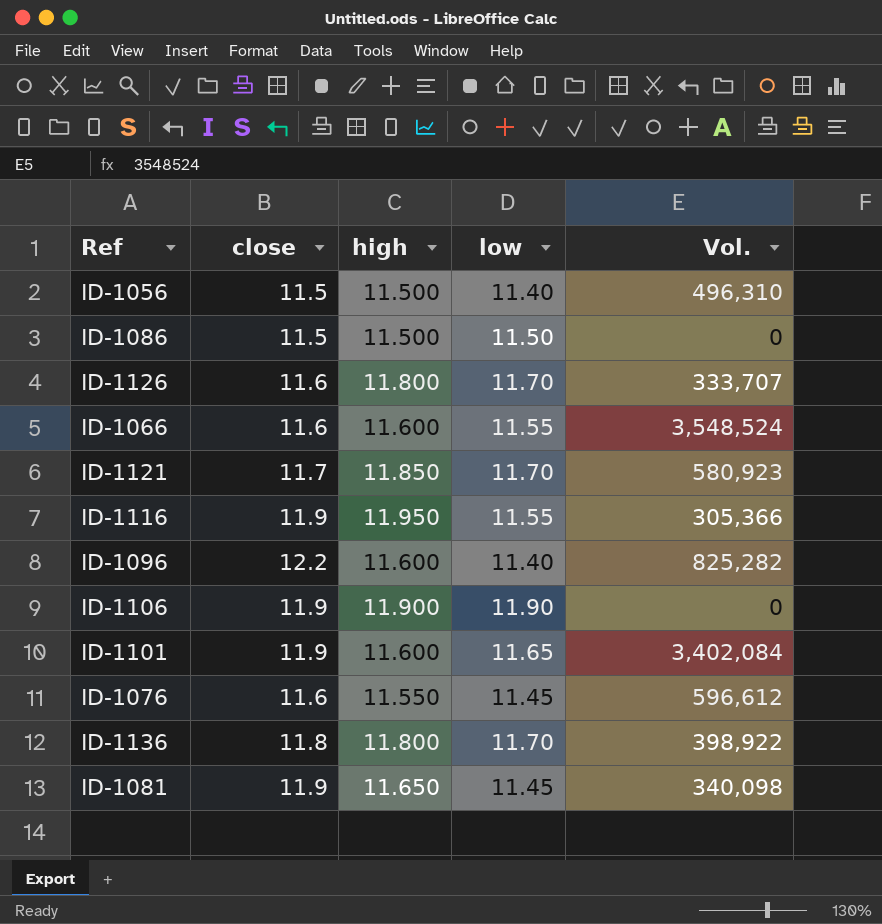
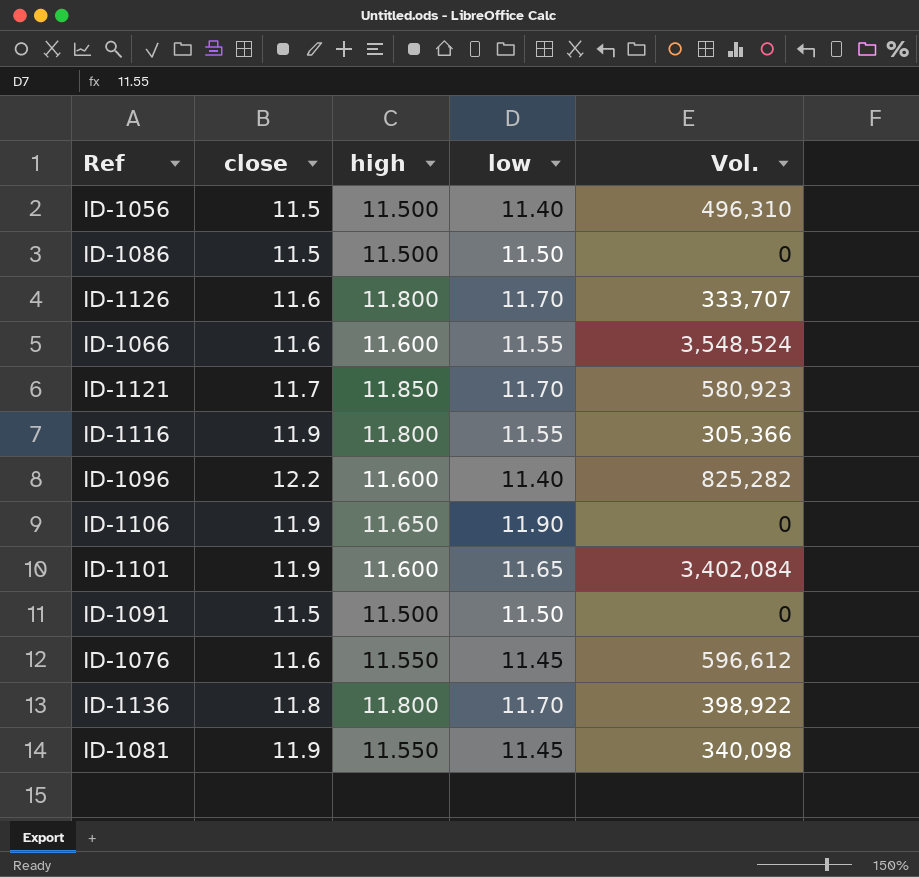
ID-1116 | high: 11.950 -> 11.800
ID-1106 | high: 11.900 -> 11.650
row ID-1091: none -> 11.5 | 11.500 | 11.50 | 0
ID-1081 | high: 11.650 -> 11.550

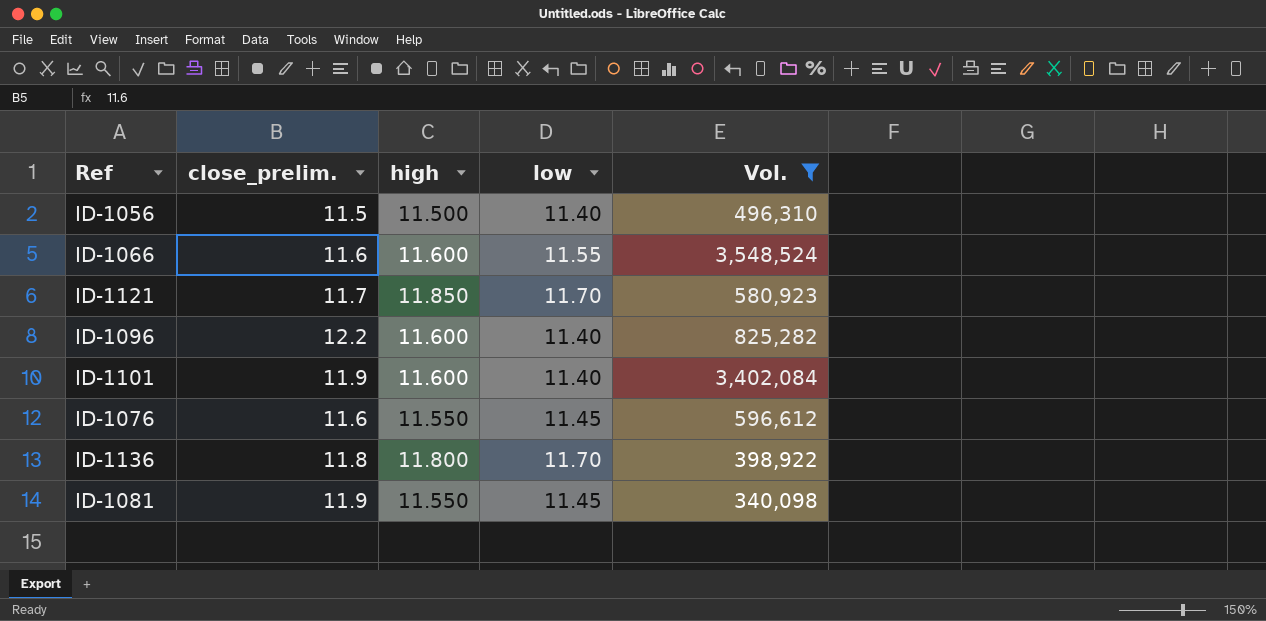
filter: none -> Vol. >= 340,098
column name: close -> close_prelim.
ID-1101 | low: 11.65 -> 11.40

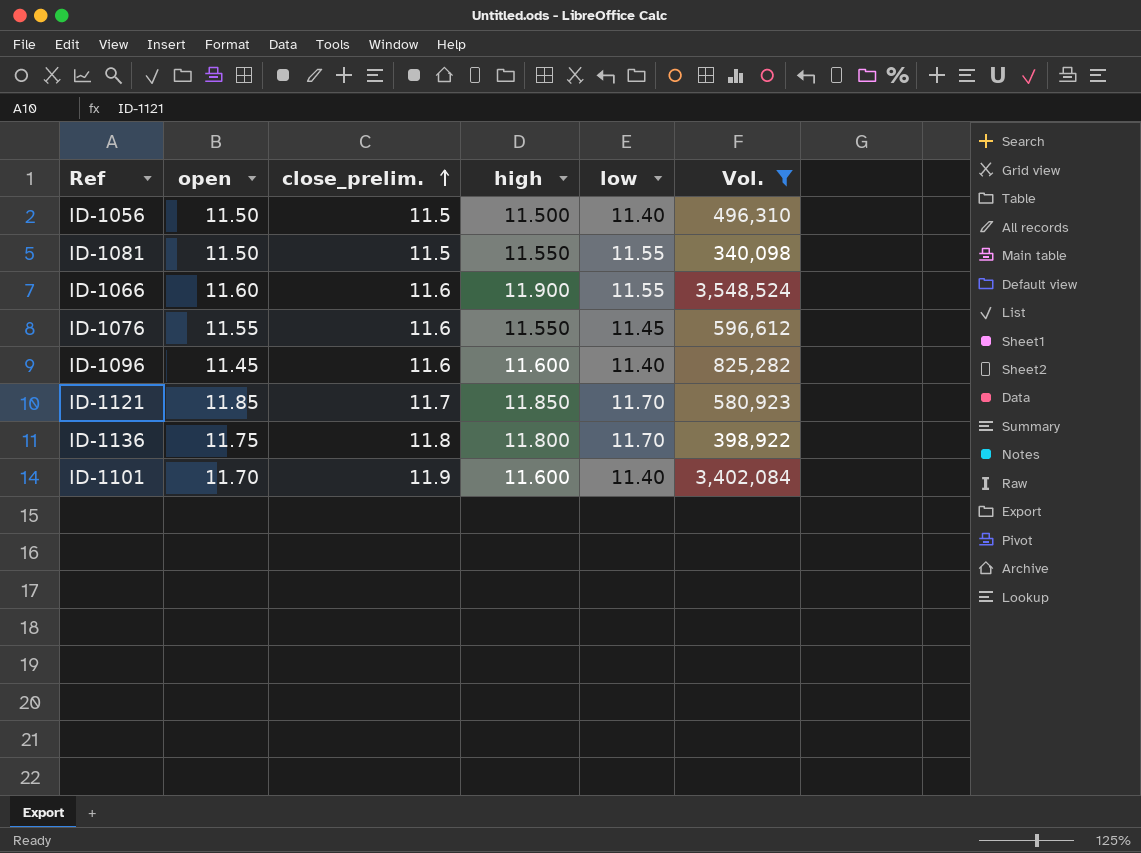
row order: none -> close_prelim. ascending
column open | position: none -> 2
ID-1081 | close_prelim.: 11.9 -> 11.5
ID-1081 | low: 11.45 -> 11.55
ID-1066 | high: 11.600 -> 11.900
ID-1096 | close_prelim.: 12.2 -> 11.6

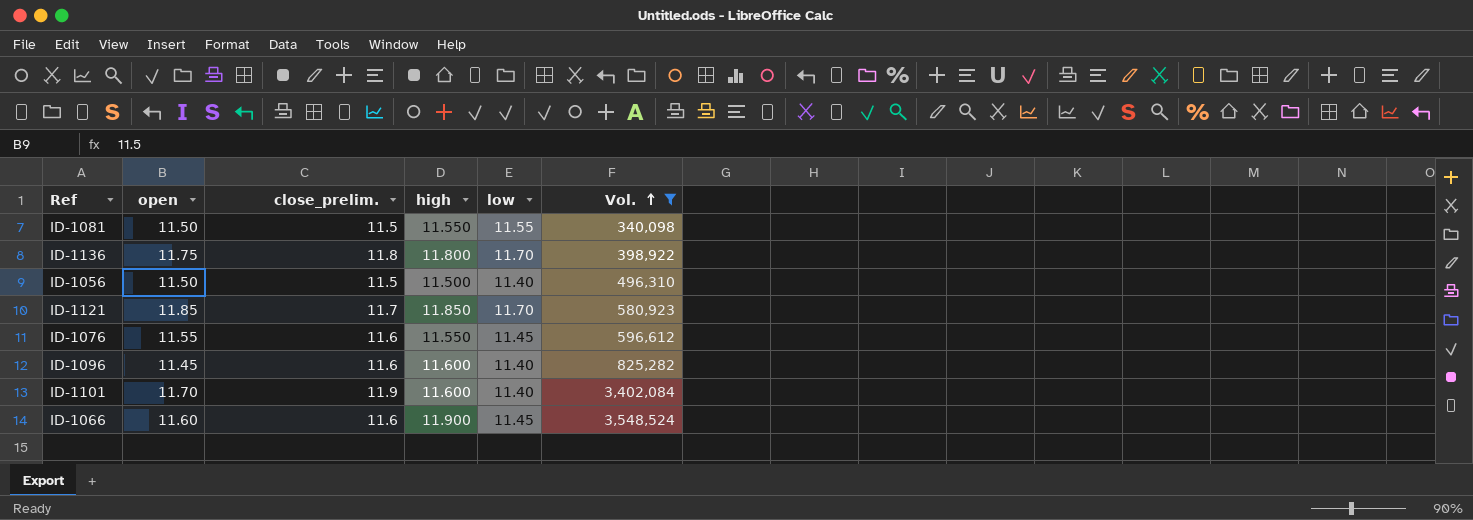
row order: close_prelim. ascending -> Vol. ascending
ID-1066 | low: 11.55 -> 11.45

